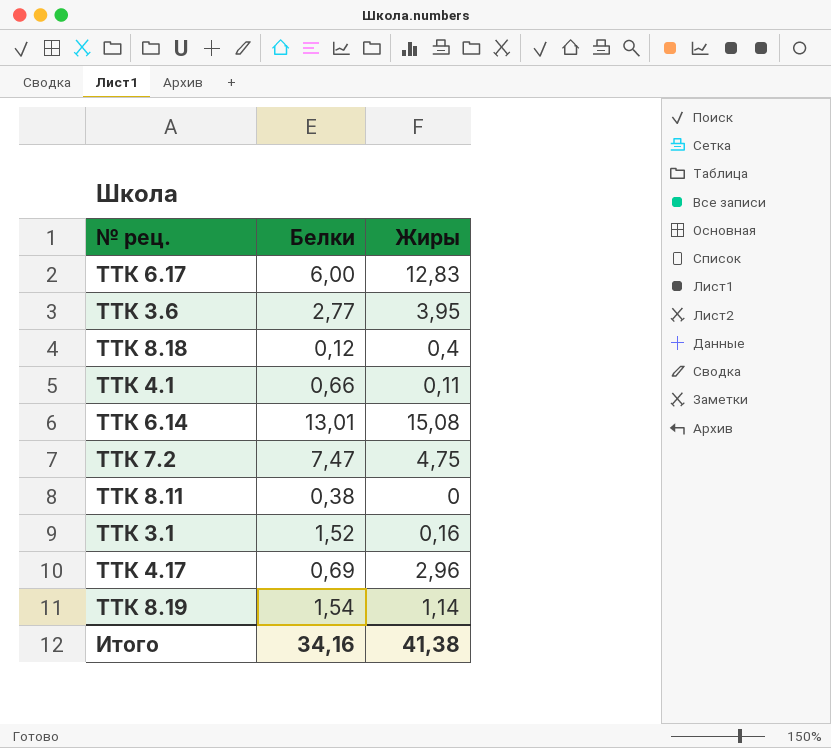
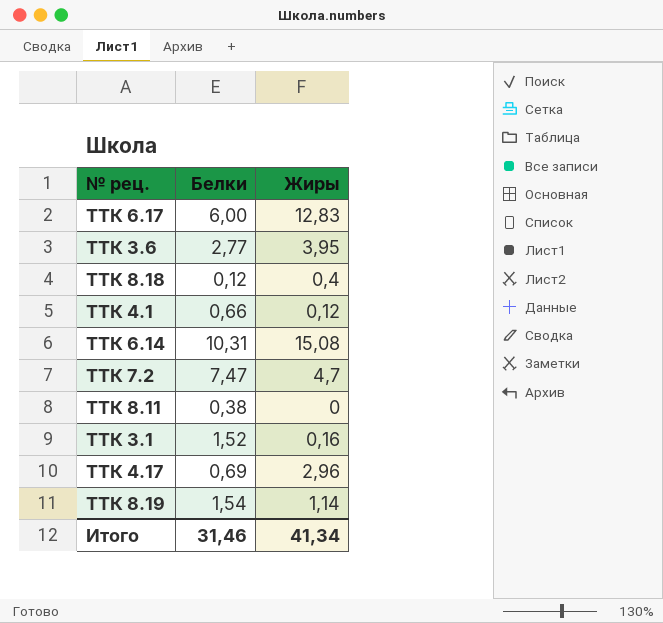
ТТК 4.1 | Жиры: 0,11 -> 0,12
ТТК 6.14 | Белки: 13,01 -> 10,31
ТТК 7.2 | Жиры: 4,75 -> 4,7
Итого | Белки: 34,16 -> 31,46
Итого | Жиры: 41,38 -> 41,34

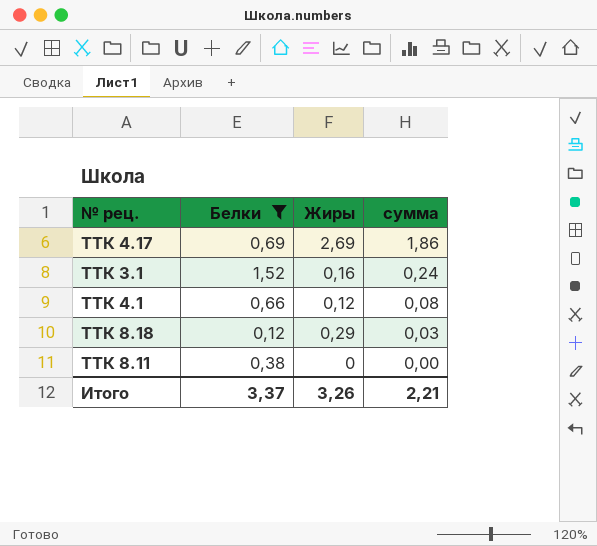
filter: none -> Белки <= 1,52
row order: none -> сумма descending
column сумма | formula: none -> [Белки] * [Жиры]
ТТК 4.17 | Жиры: 2,96 -> 2,69
ТТК 8.18 | Жиры: 0,4 -> 0,29
Итого | Белки: 31,46 -> 3,37
Итого | Жиры: 41,34 -> 3,26

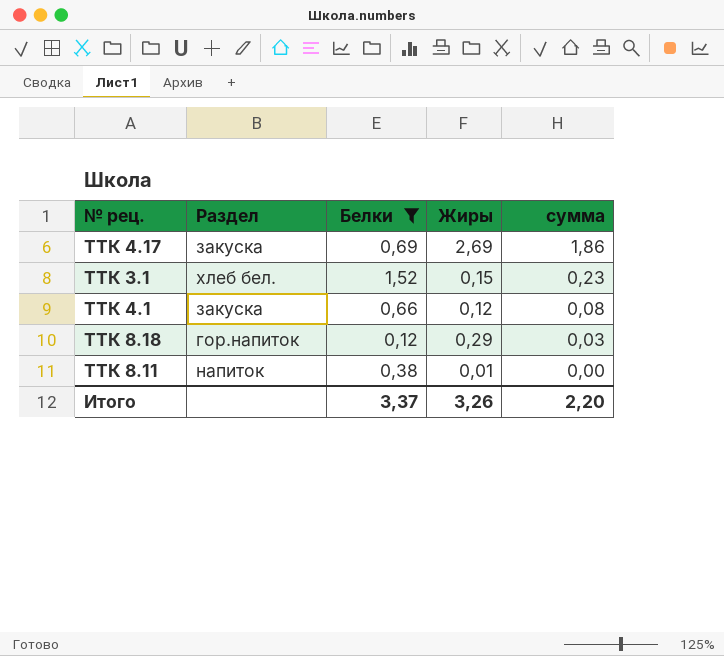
column Раздел | position: none -> 2
ТТК 3.1 | Жиры: 0,16 -> 0,15
ТТК 3.1 | сумма: 0,24 -> 0,23
ТТК 8.11 | Жиры: 0 -> 0,01
Итого | сумма: 2,21 -> 2,20

